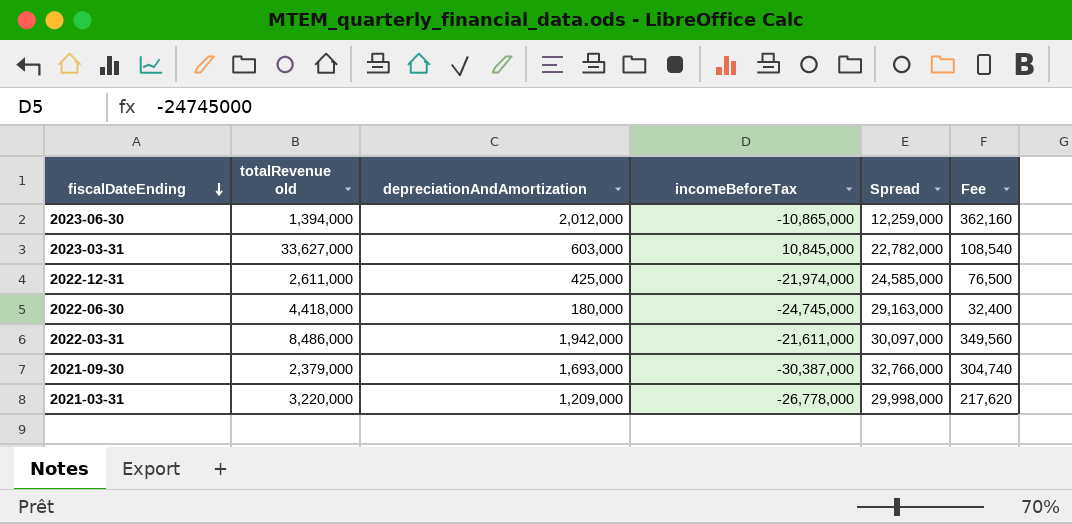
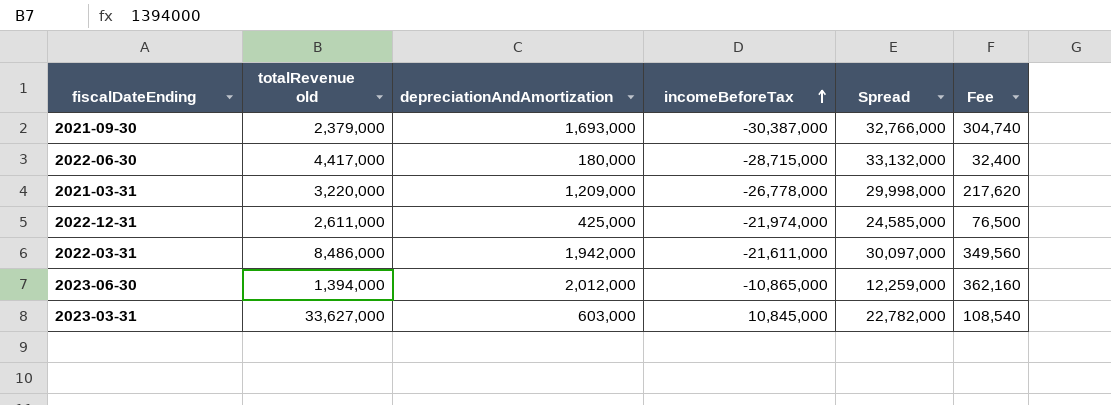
row order: fiscalDateEnding descending -> incomeBeforeTax ascending
2022-06-30 | totalRevenue old: 4,418,000 -> 4,417,000
2022-06-30 | incomeBeforeTax: -24,745,000 -> -28,715,000
2022-06-30 | Spread: 29,163,000 -> 33,132,000

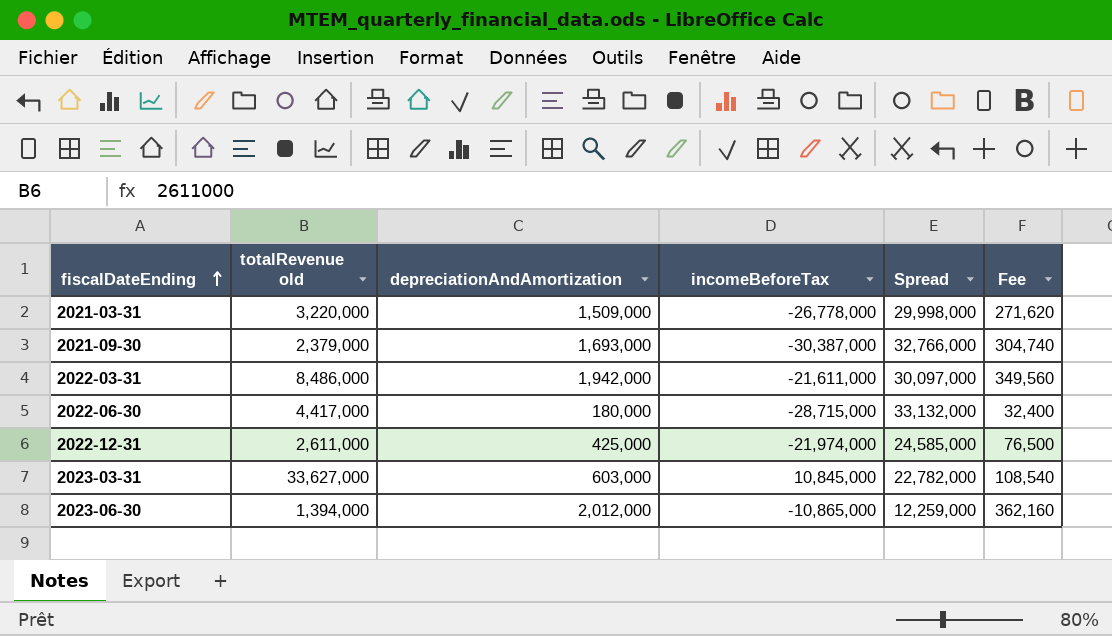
row order: incomeBeforeTax ascending -> fiscalDateEnding ascending
2021-03-31 | depreciationAndAmortization: 1,209,000 -> 1,509,000
2021-03-31 | Fee: 217,620 -> 271,620

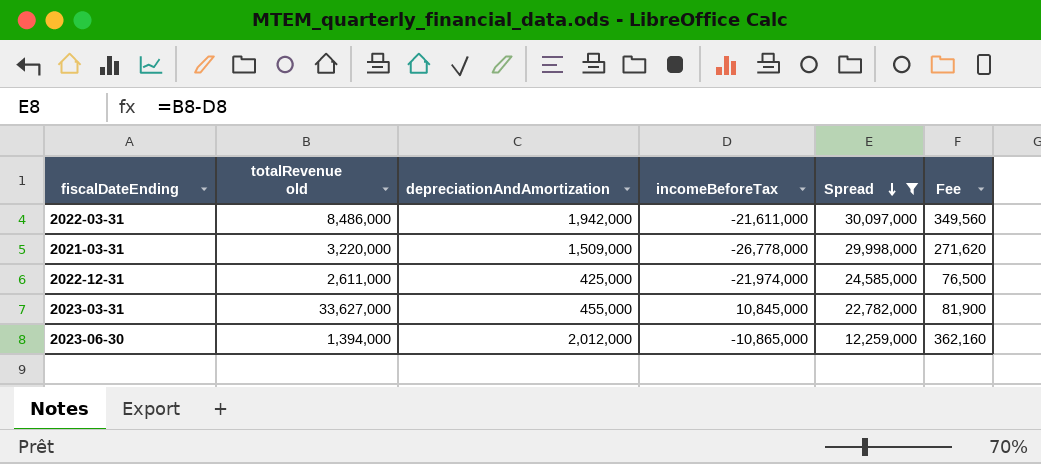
filter: none -> Spread <= 30,097,000
row order: fiscalDateEnding ascending -> Spread descending
2023-03-31 | depreciationAndAmortization: 603,000 -> 455,000
2023-03-31 | Fee: 108,540 -> 81,900

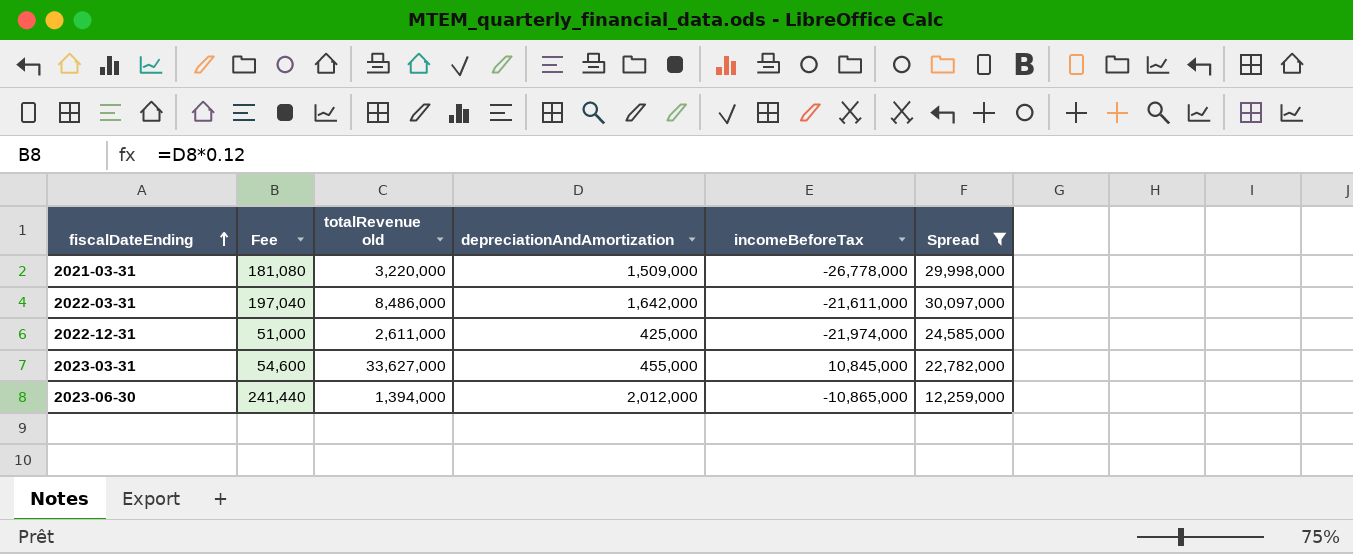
row order: Spread descending -> fiscalDateEnding ascending
column Fee | formula: [depreciationAndAmortization] * 0.18 -> [depreciationAndAmortization] * 0.12
column Fee | position: 6 -> 2
2022-03-31 | depreciationAndAmortization: 1,942,000 -> 1,642,000

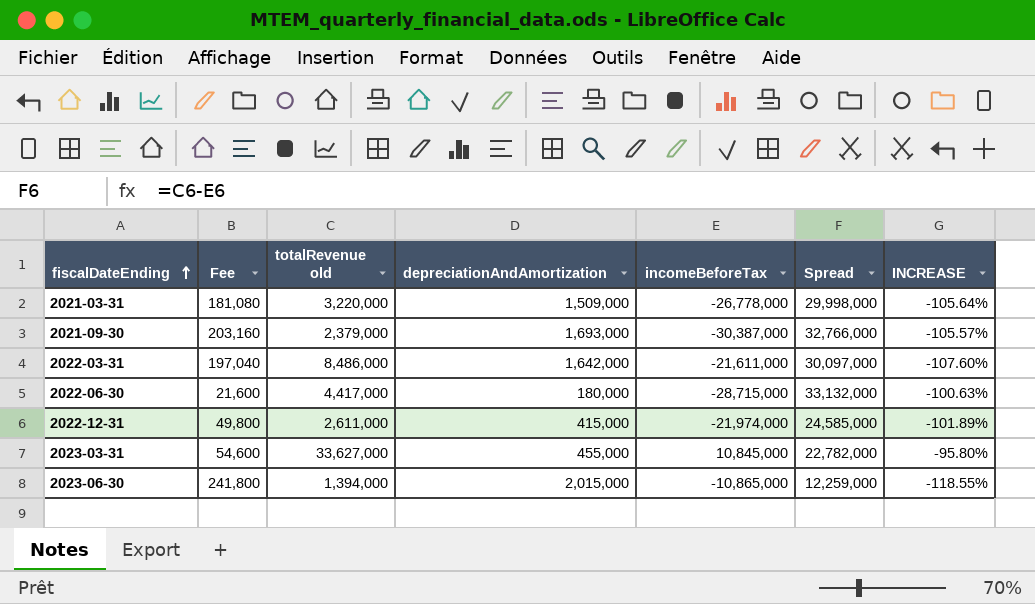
filter: Spread <= 30,097,000 -> none
column INCREASE | formula: none -> ([depreciationAndAmortization] - [incomeBeforeTax]) / [incomeBeforeTax]
2022-12-31 | Fee: 51,000 -> 49,800
2022-12-31 | depreciationAndAmortization: 425,000 -> 415,000
2023-06-30 | Fee: 241,440 -> 241,800
2023-06-30 | depreciationAndAmortization: 2,012,000 -> 2,015,000

